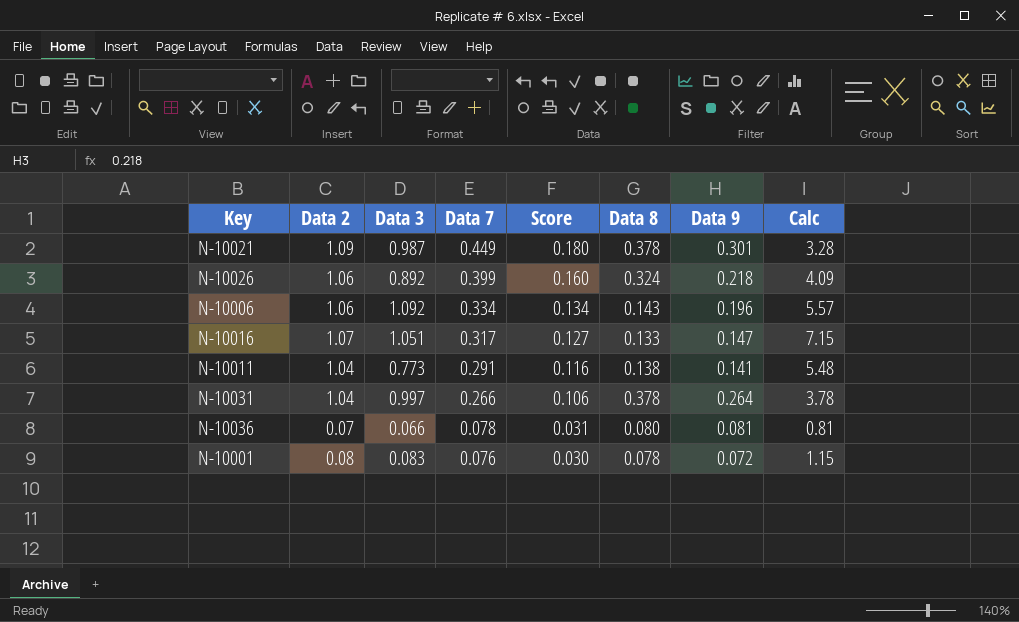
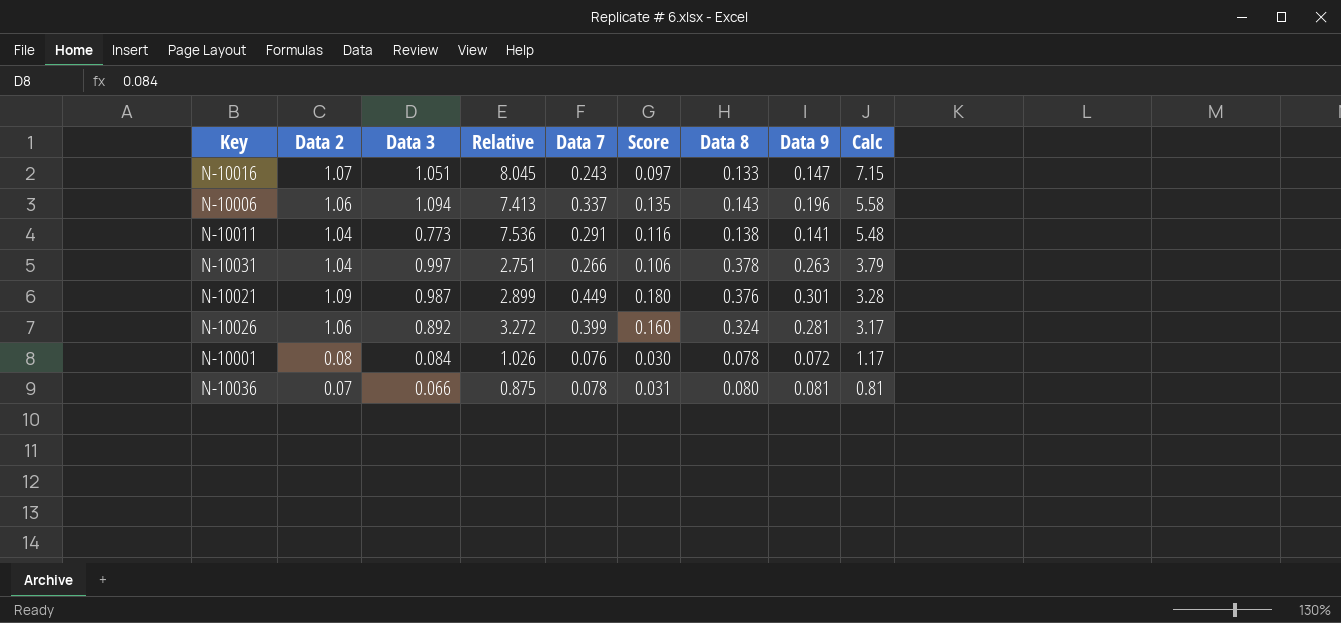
row order: Data 7 descending -> Calc descending
column Relative | formula: none -> [Data 2] / [Data 8]
N-10016 | Data 7: 0.317 -> 0.243
N-10016 | Score: 0.127 -> 0.097
N-10006 | Data 3: 1.092 -> 1.094
N-10006 | Data 7: 0.334 -> 0.337
N-10006 | Score: 0.134 -> 0.135
N-10006 | Calc: 5.57 -> 5.58
N-10031 | Data 9: 0.264 -> 0.263
N-10031 | Calc: 3.78 -> 3.79
N-10021 | Data 8: 0.378 -> 0.376
N-10026 | Data 9: 0.218 -> 0.281
N-10026 | Calc: 4.09 -> 3.17
N-10001 | Data 3: 0.083 -> 0.084
N-10001 | Calc: 1.15 -> 1.17

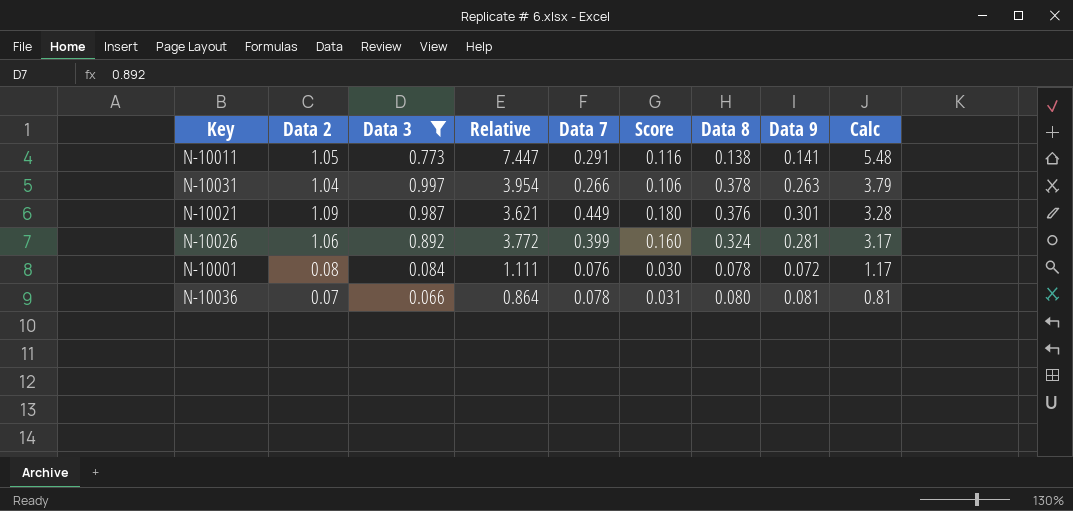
filter: none -> Data 3 <= 0.997
column Relative | formula: [Data 2] / [Data 8] -> [Data 2] / [Data 9]
N-10011 | Data 2: 1.04 -> 1.05

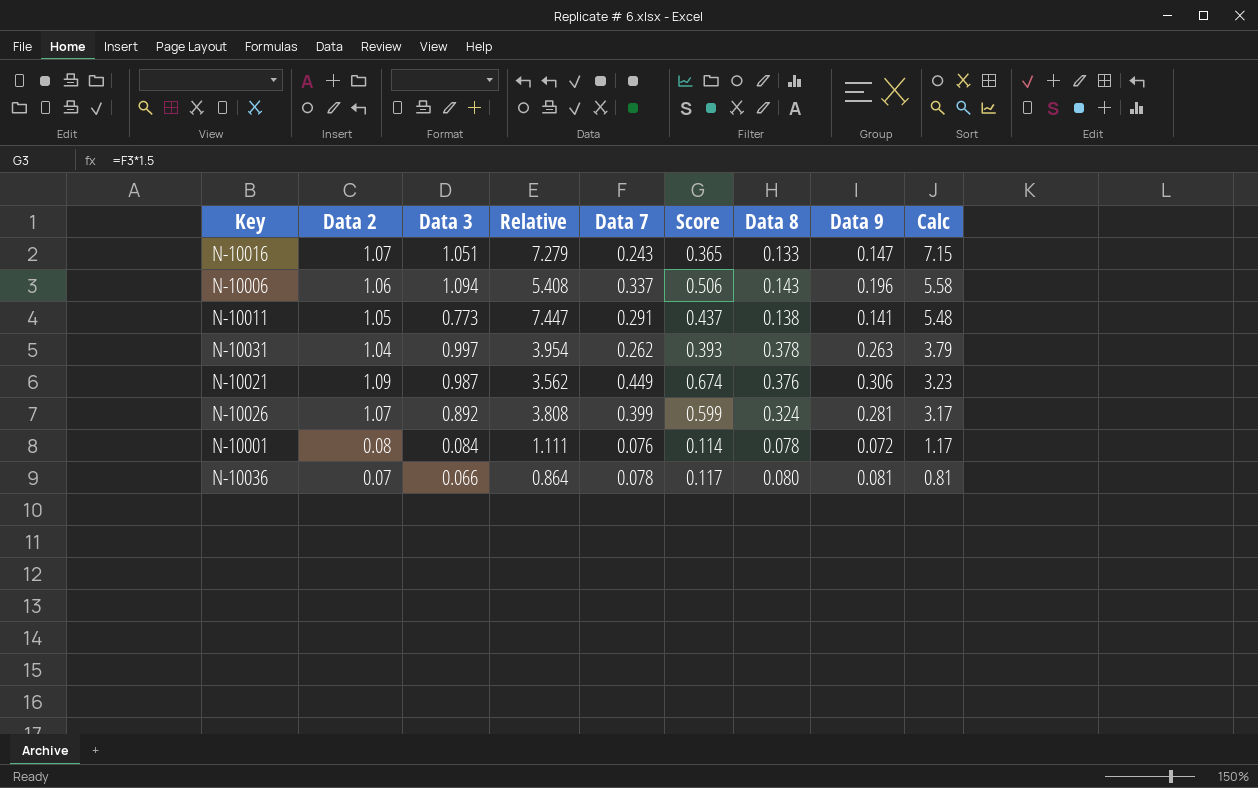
filter: Data 3 <= 0.997 -> none
column Score | formula: [Data 7] * 0.4 -> [Data 7] * 1.5
N-10031 | Data 7: 0.266 -> 0.262
N-10021 | Relative: 3.621 -> 3.562
N-10021 | Data 9: 0.301 -> 0.306
N-10021 | Calc: 3.28 -> 3.23
N-10026 | Data 2: 1.06 -> 1.07
N-10026 | Relative: 3.772 -> 3.808

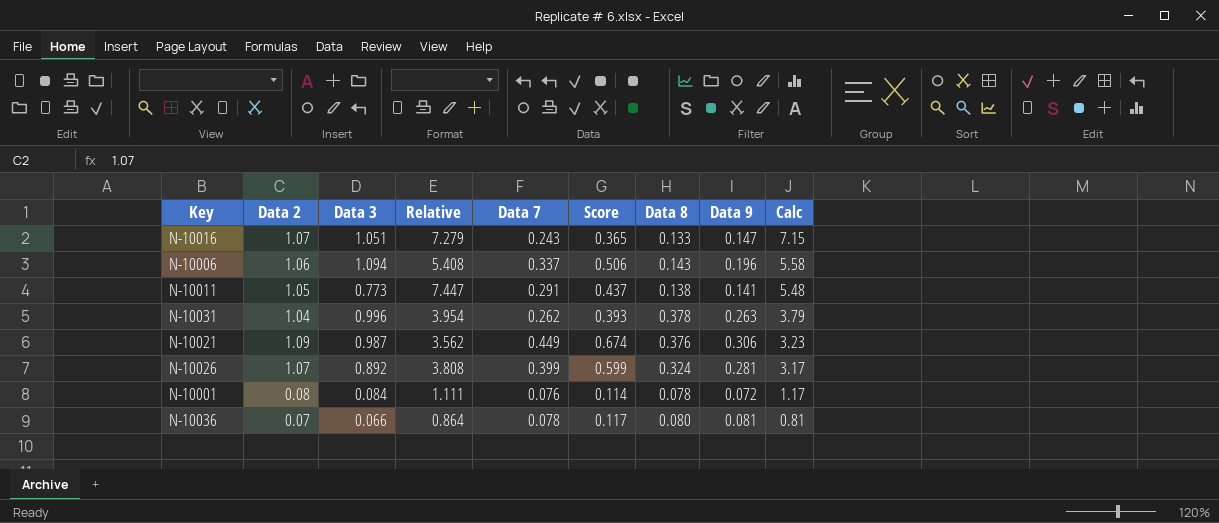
N-10031 | Data 3: 0.997 -> 0.996

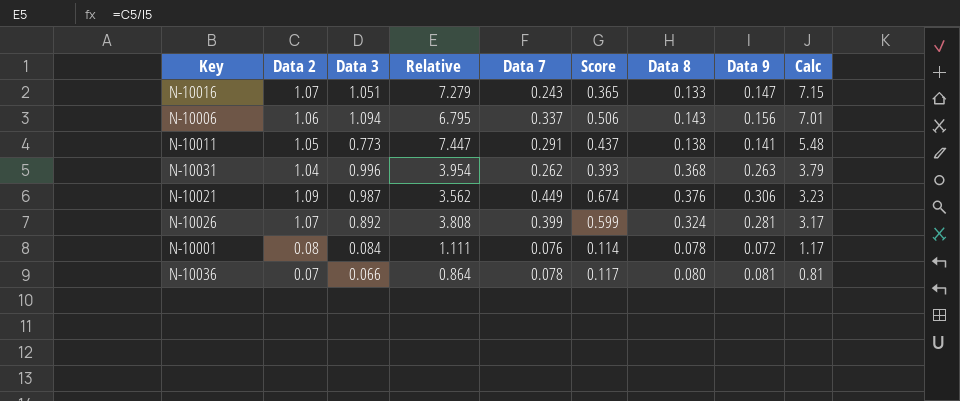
N-10006 | Relative: 5.408 -> 6.795
N-10006 | Data 9: 0.196 -> 0.156
N-10006 | Calc: 5.58 -> 7.01
N-10031 | Data 8: 0.378 -> 0.368

